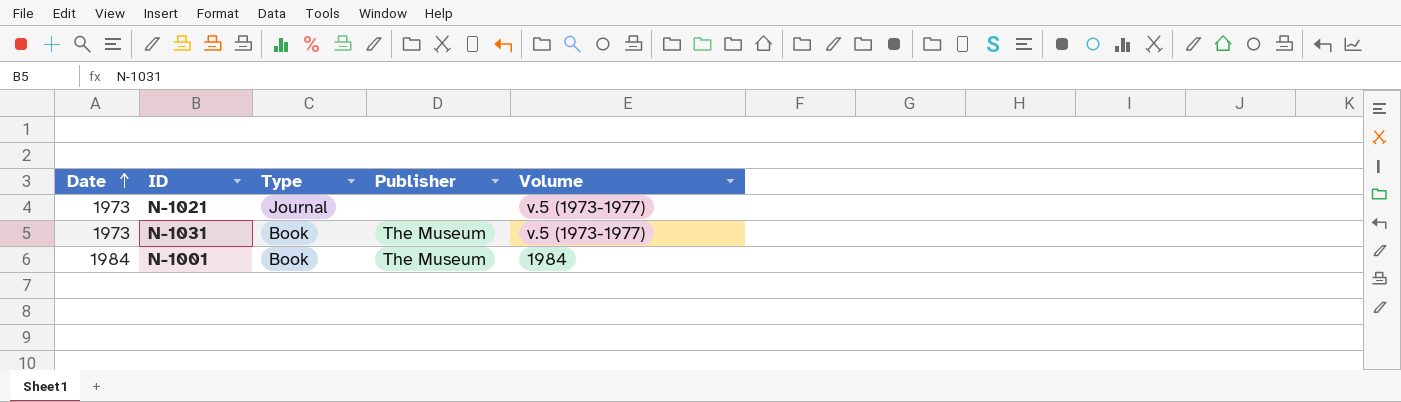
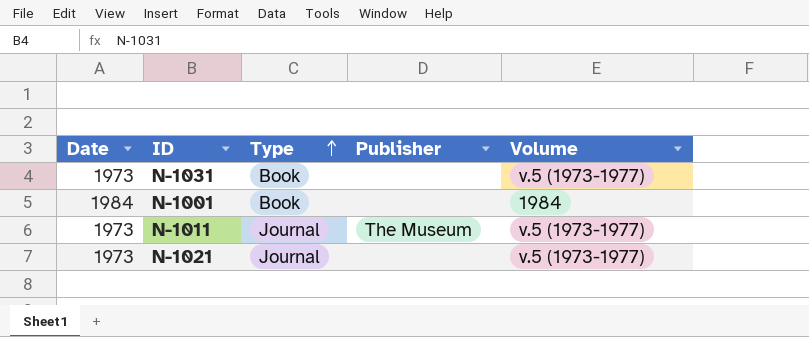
row order: Date ascending -> Type ascending
N-1031 | Publisher: The Museum -> none
N-1001 | Publisher: The Museum -> none
row N-1011: none -> 1973 | Journal | The Museum | v.5 (1973-1977)

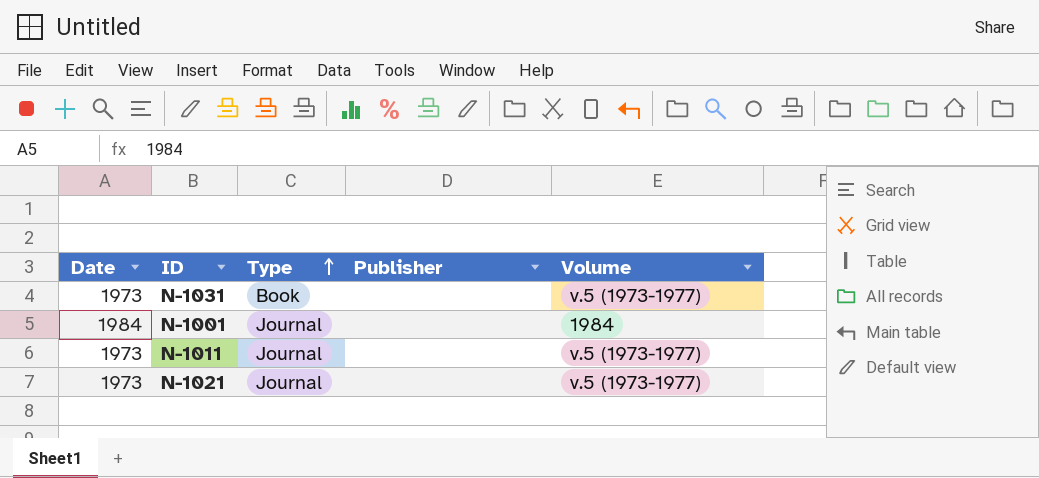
N-1001 | Type: Book -> Journal
N-1011 | Publisher: The Museum -> none

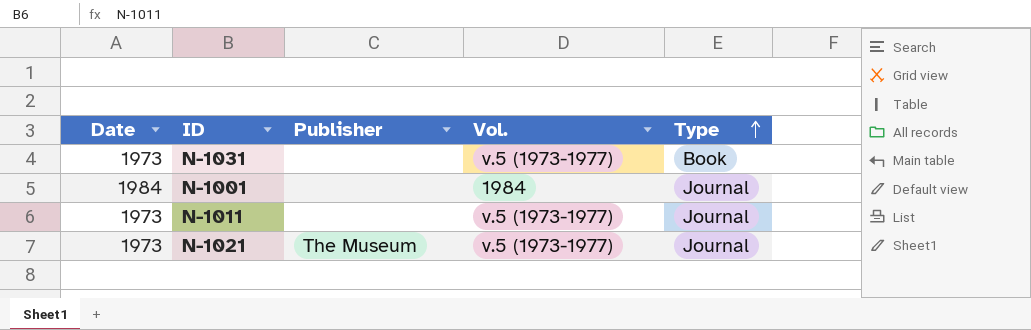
column name: Volume -> Vol.
column Type | position: 3 -> 5
N-1021 | Publisher: none -> The Museum

